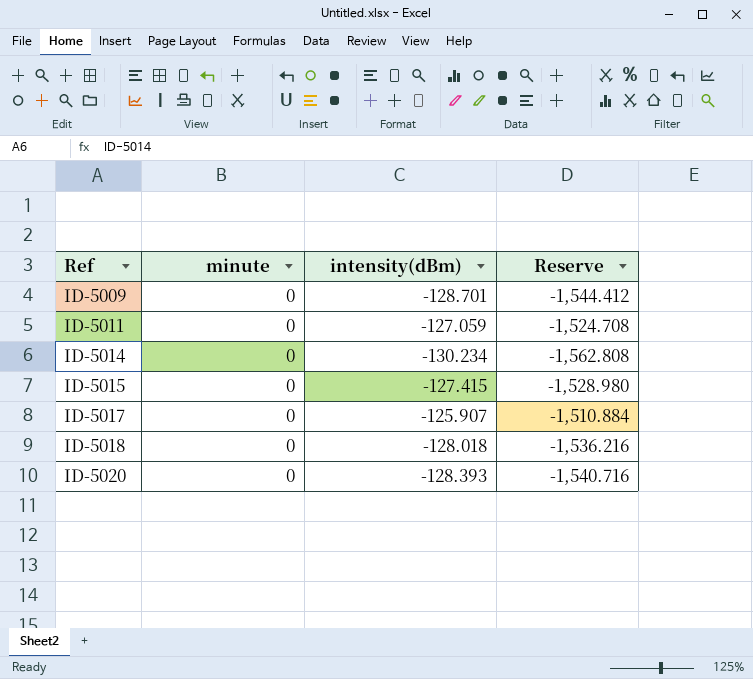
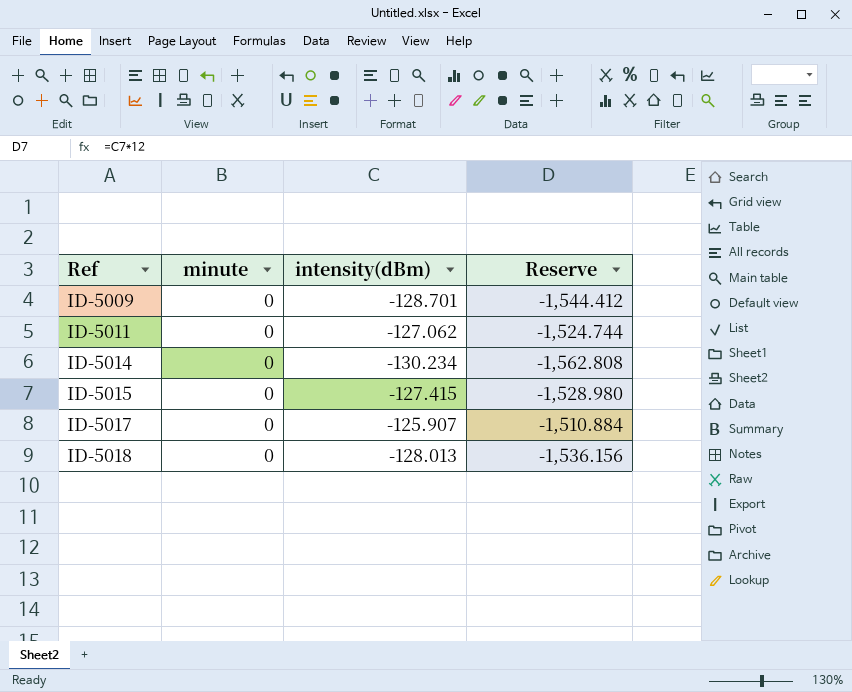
row ID-5020: 0 | -128.393 | -1,540.716 -> none
ID-5011 | intensity(dBm): -127.059 -> -127.062
ID-5011 | Reserve: -1,524.708 -> -1,524.744
ID-5018 | intensity(dBm): -128.018 -> -128.013
ID-5018 | Reserve: -1,536.216 -> -1,536.156

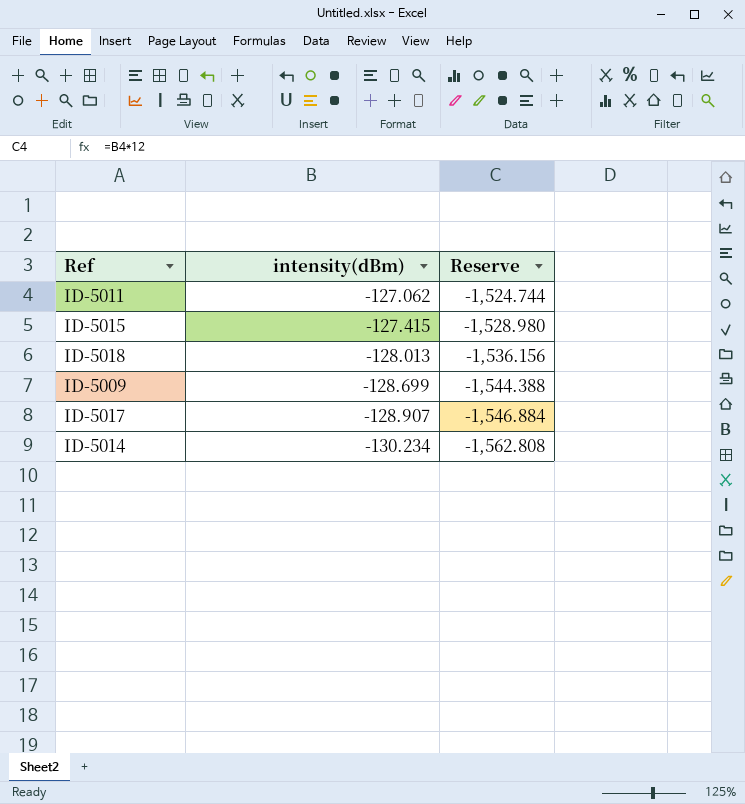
row order: Ref ascending -> intensity(dBm) descending
column minute | position: 2 -> none
ID-5009 | intensity(dBm): -128.701 -> -128.699
ID-5009 | Reserve: -1,544.412 -> -1,544.388
ID-5017 | intensity(dBm): -125.907 -> -128.907
ID-5017 | Reserve: -1,510.884 -> -1,546.884

